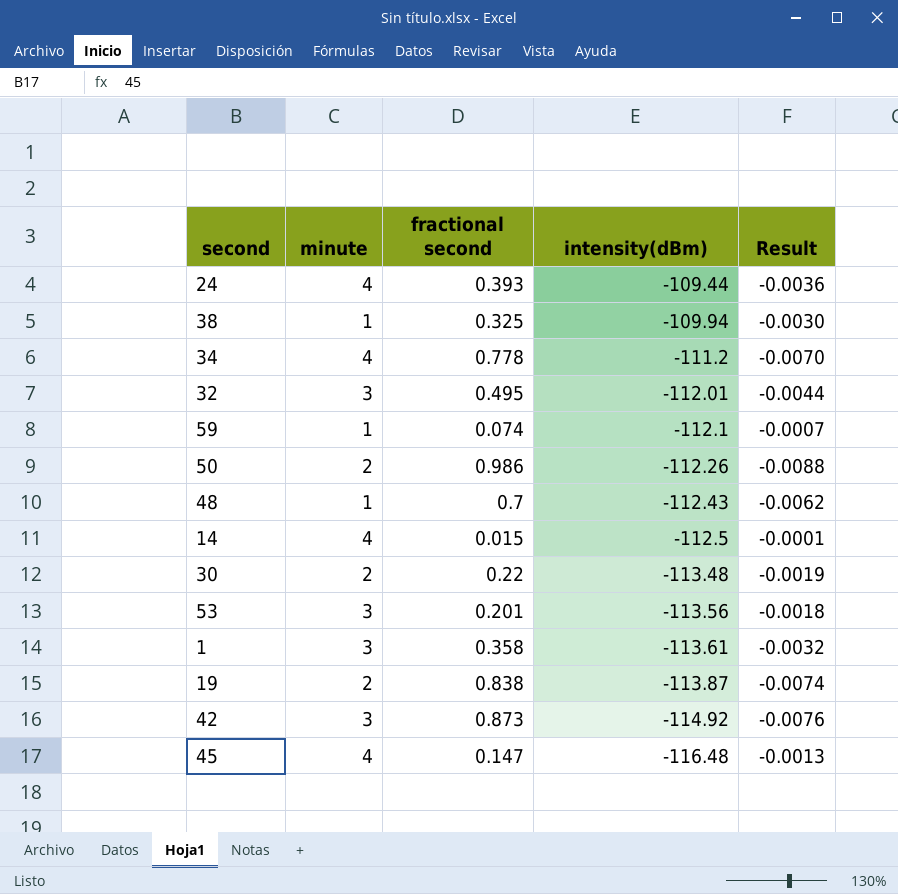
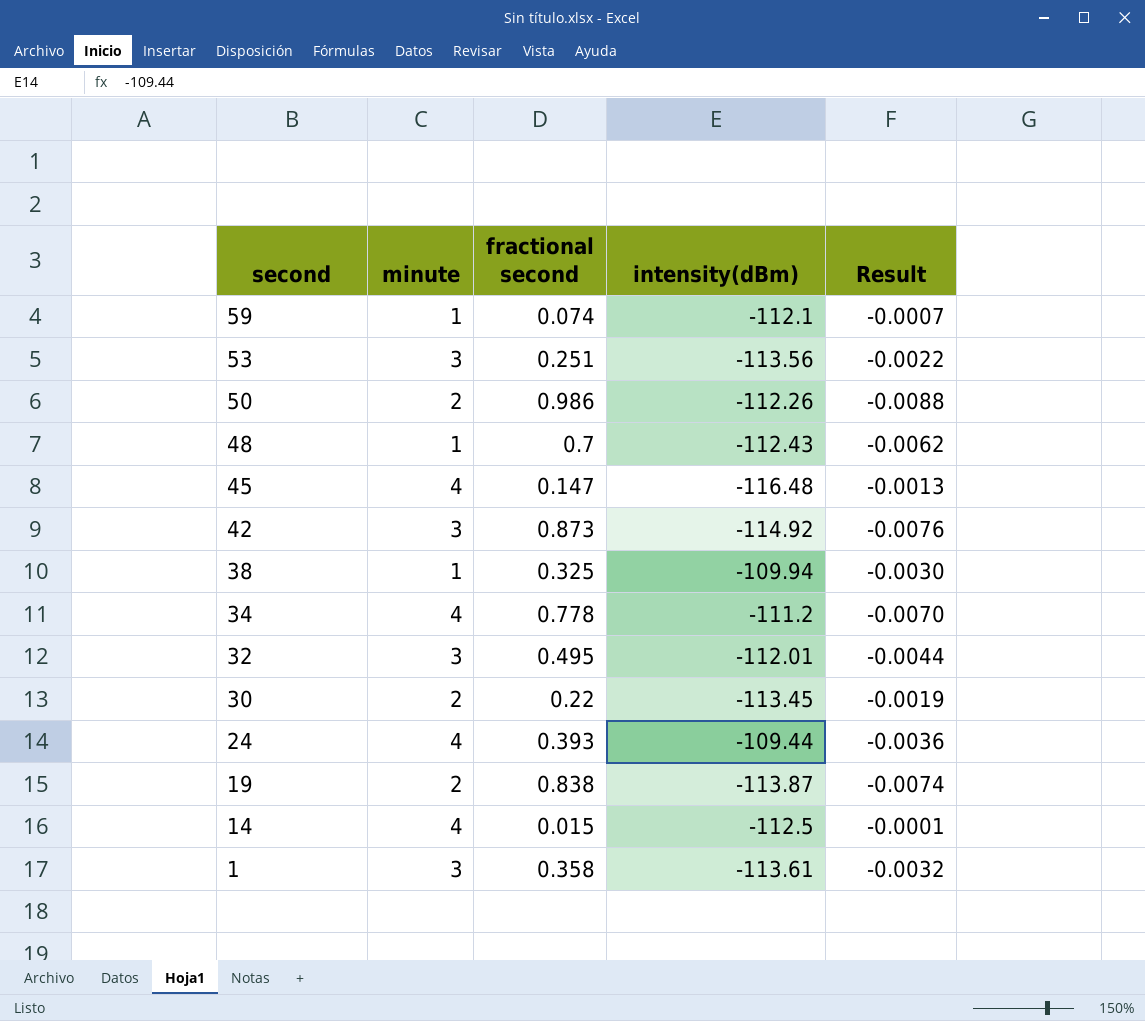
row order: intensity(dBm) descending -> second descending
53 | fractional second: 0.201 -> 0.251
53 | Result: -0.0018 -> -0.0022
30 | intensity(dBm): -113.48 -> -113.45

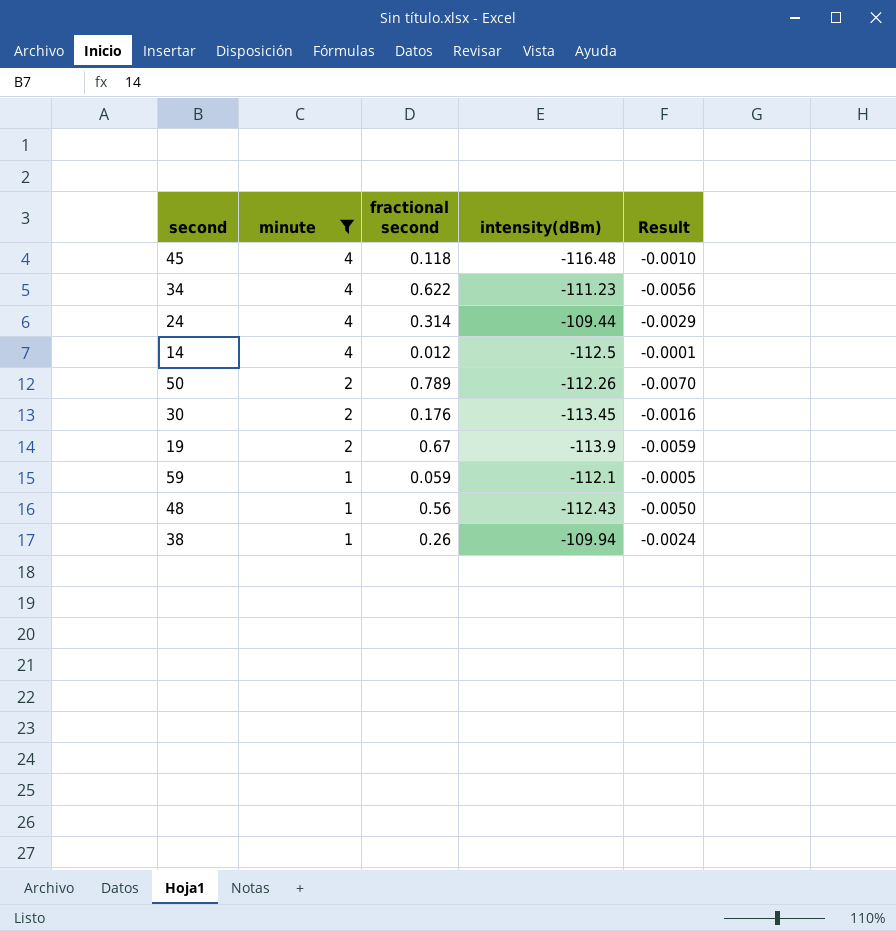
filter: none -> minute != 3
row order: second descending -> minute descending
45 | fractional second: 0.147 -> 0.118
45 | Result: -0.0013 -> -0.0010
34 | fractional second: 0.778 -> 0.622
34 | intensity(dBm): -111.2 -> -111.23
34 | Result: -0.0070 -> -0.0056
24 | fractional second: 0.393 -> 0.314
24 | Result: -0.0036 -> -0.0029
14 | fractional second: 0.015 -> 0.012
50 | fractional second: 0.986 -> 0.789
50 | Result: -0.0088 -> -0.0070
30 | fractional second: 0.22 -> 0.176
30 | Result: -0.0019 -> -0.0016
19 | fractional second: 0.838 -> 0.67
19 | intensity(dBm): -113.87 -> -113.9
19 | Result: -0.0074 -> -0.0059
59 | fractional second: 0.074 -> 0.059
59 | Result: -0.0007 -> -0.0005
48 | fractional second: 0.7 -> 0.56
48 | Result: -0.0062 -> -0.0050
38 | fractional second: 0.325 -> 0.26
38 | Result: -0.0030 -> -0.0024

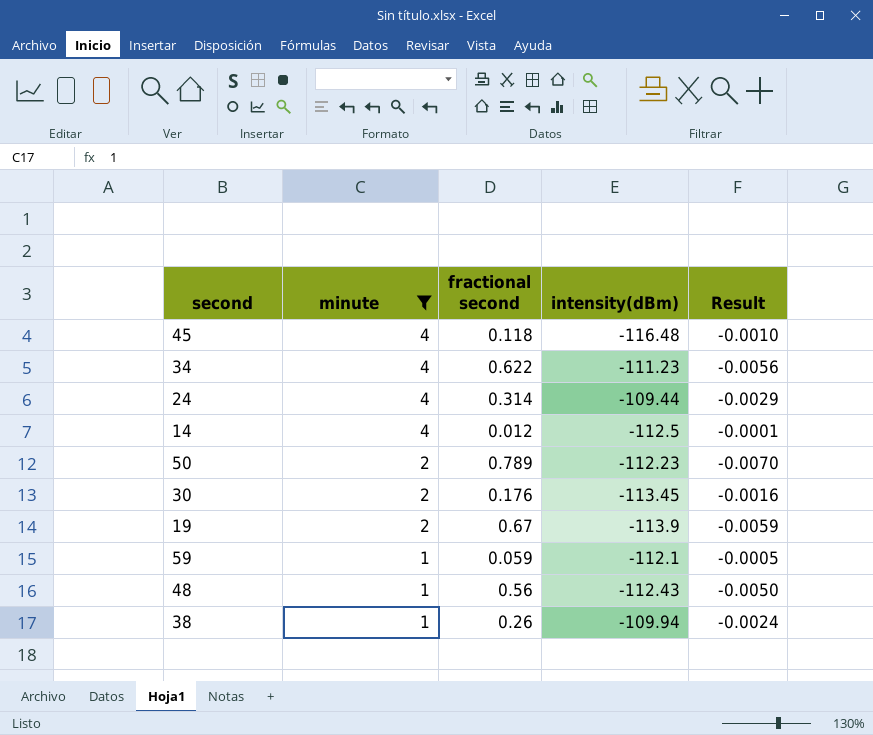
50 | intensity(dBm): -112.26 -> -112.23

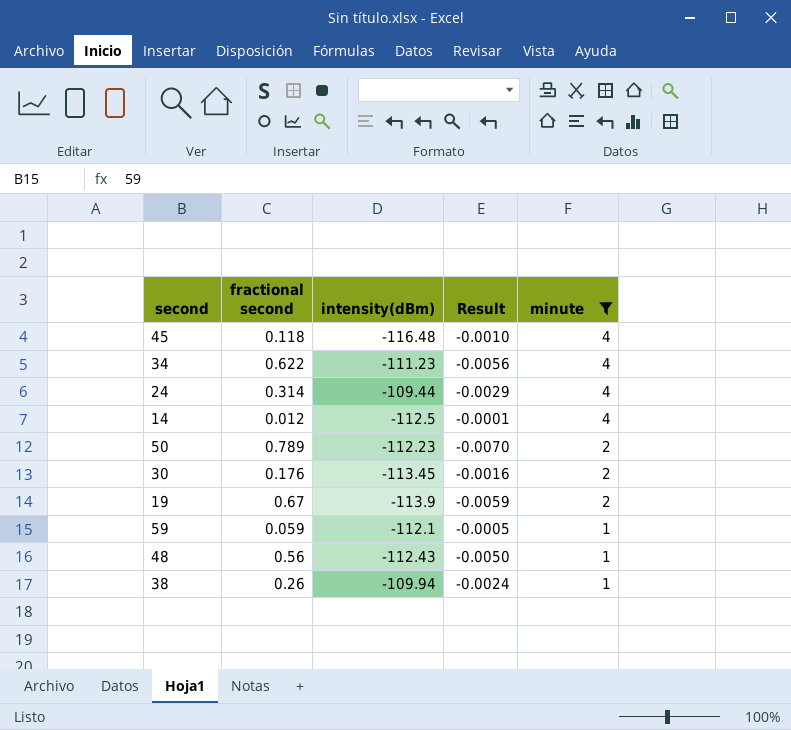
column minute | position: 2 -> 5

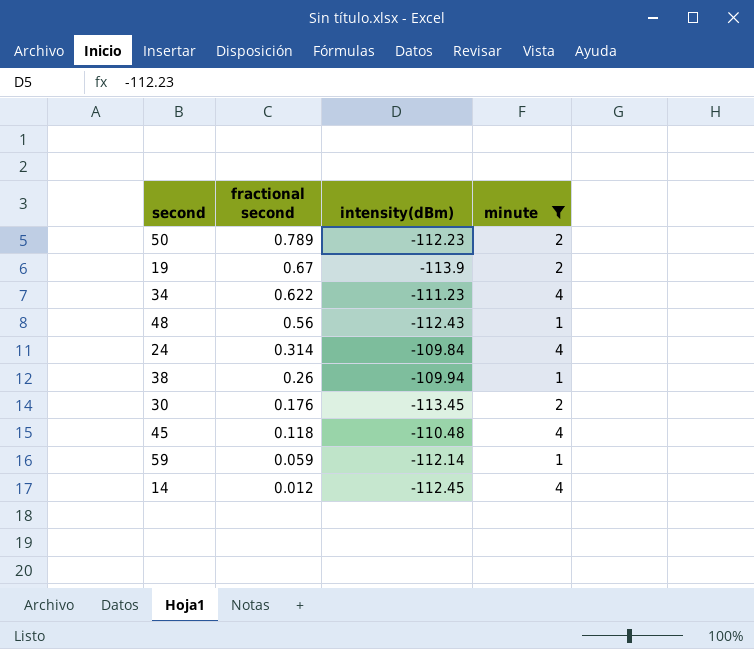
row order: minute descending -> fractional second descending
column Result | formula: [fractional second] / [intensity(dBm)] -> none
24 | intensity(dBm): -109.44 -> -109.84
45 | intensity(dBm): -116.48 -> -110.48
59 | intensity(dBm): -112.1 -> -112.14
14 | intensity(dBm): -112.5 -> -112.45

